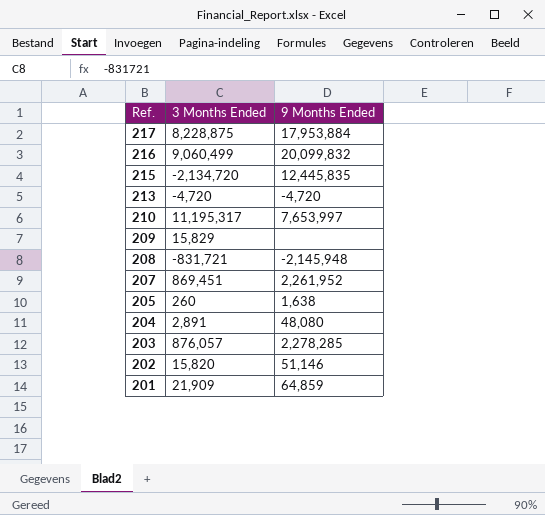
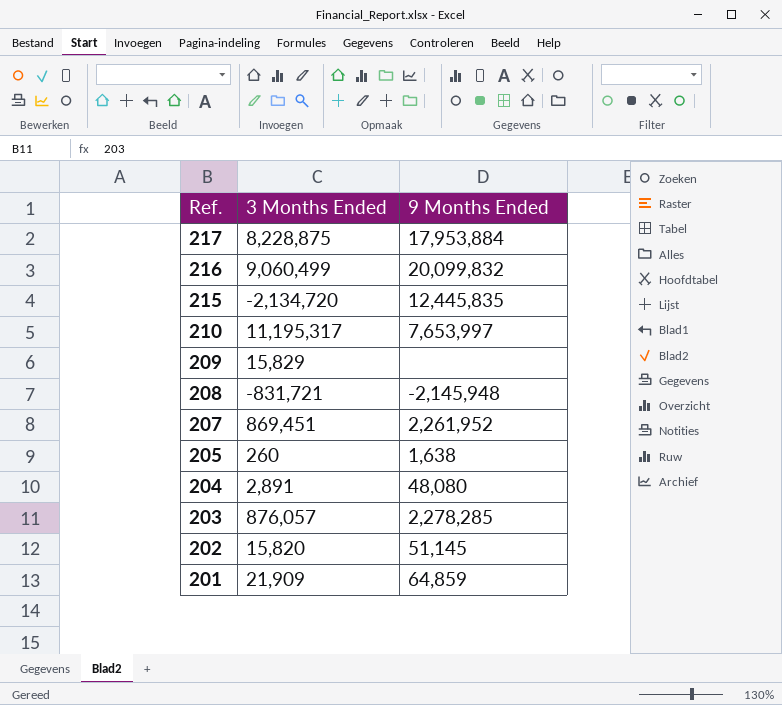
row 213: -4,720 | -4,720 -> none
202 | 9 Months Ended: 51,146 -> 51,145

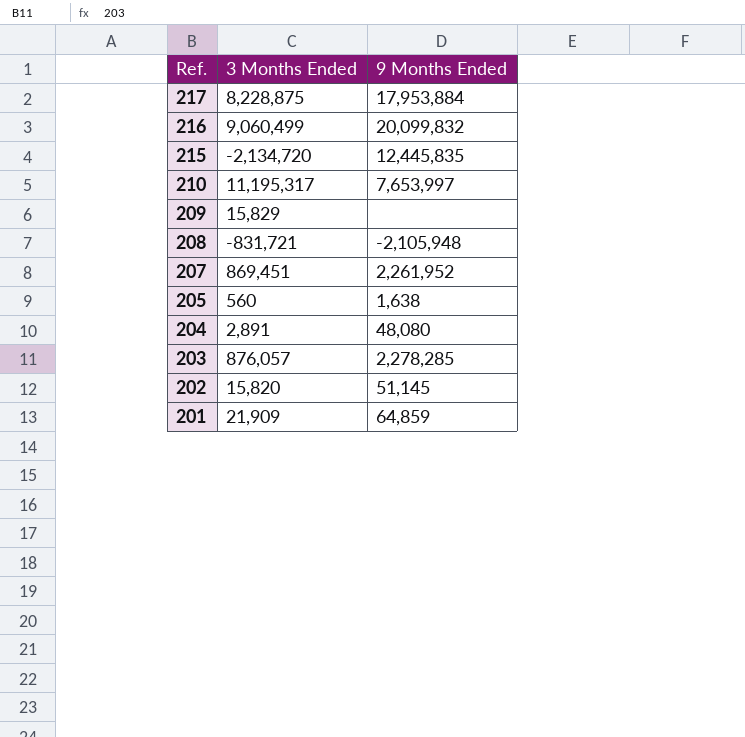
208 | 9 Months Ended: -2,145,948 -> -2,105,948
205 | 3 Months Ended: 260 -> 560

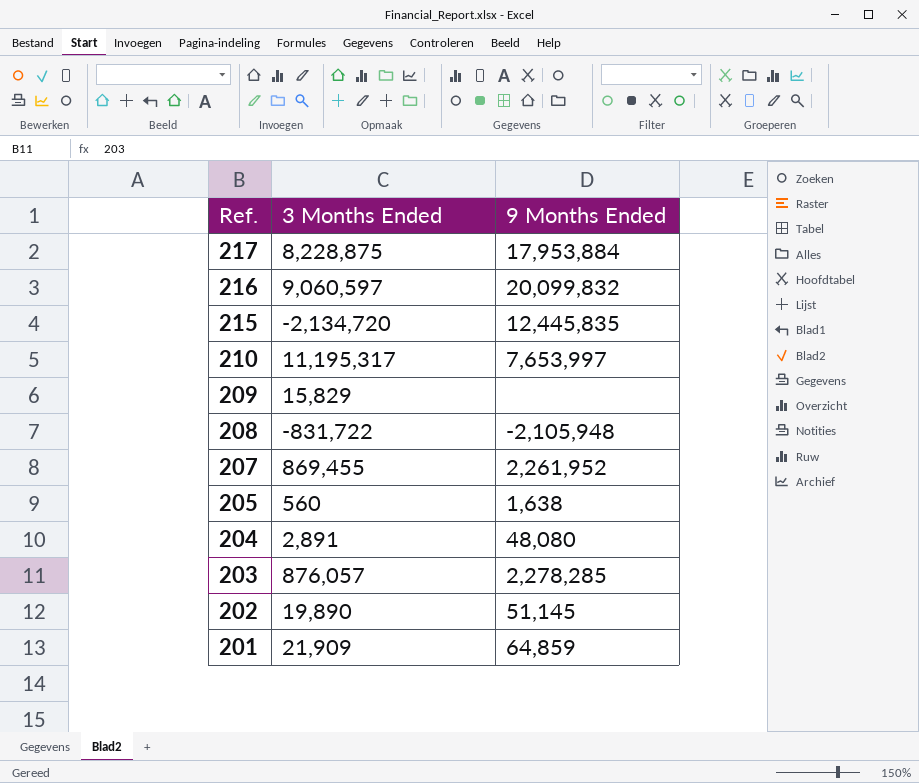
216 | 3 Months Ended: 9,060,499 -> 9,060,597
208 | 3 Months Ended: -831,721 -> -831,722
207 | 3 Months Ended: 869,451 -> 869,455
202 | 3 Months Ended: 15,820 -> 19,890

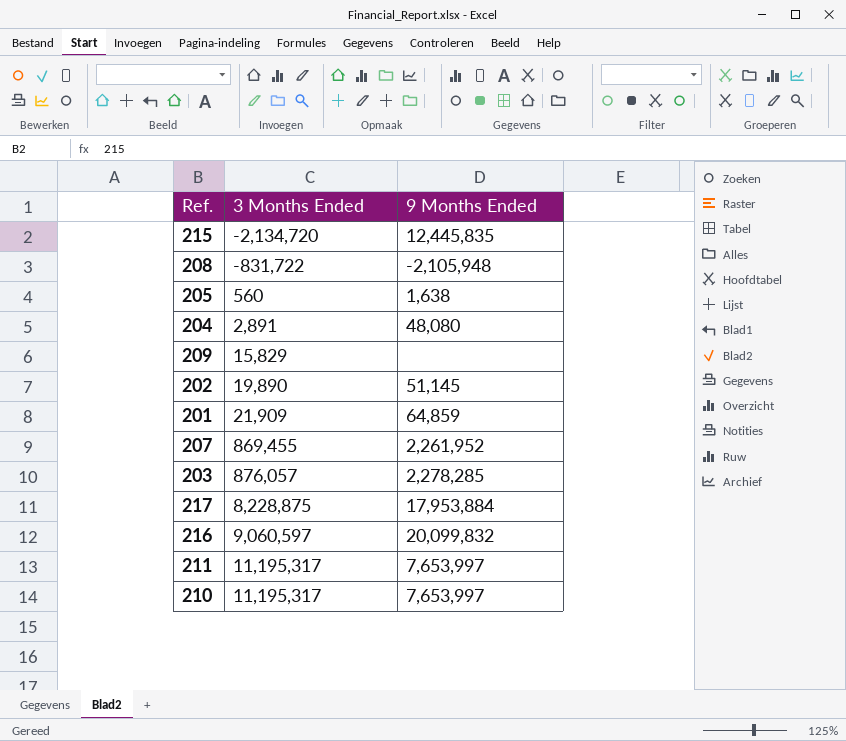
row order: Ref. descending -> 3 Months Ended ascending
row 211: none -> 11,195,317 | 7,653,997

